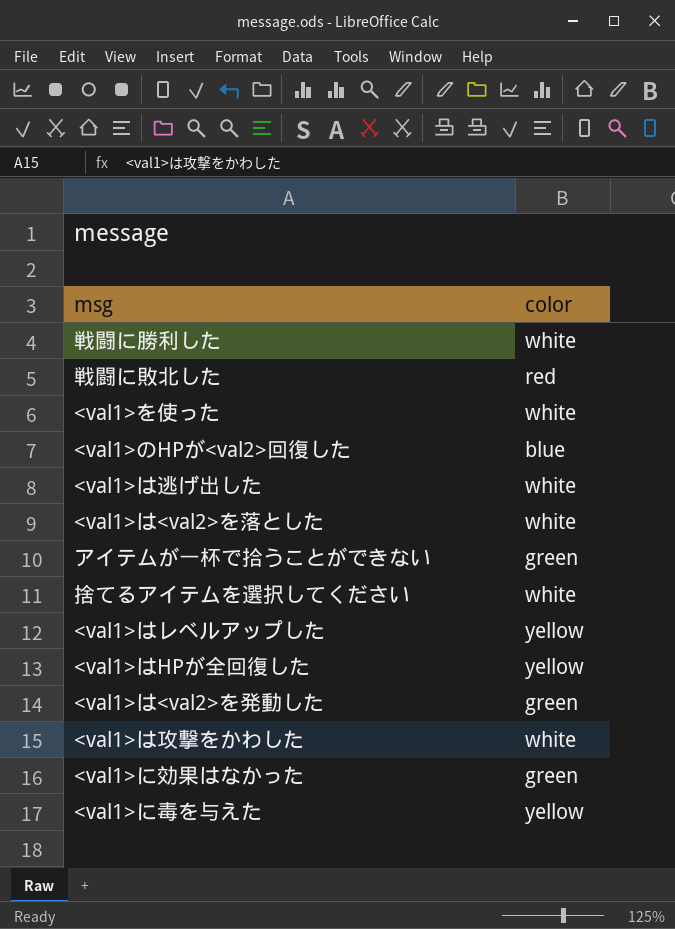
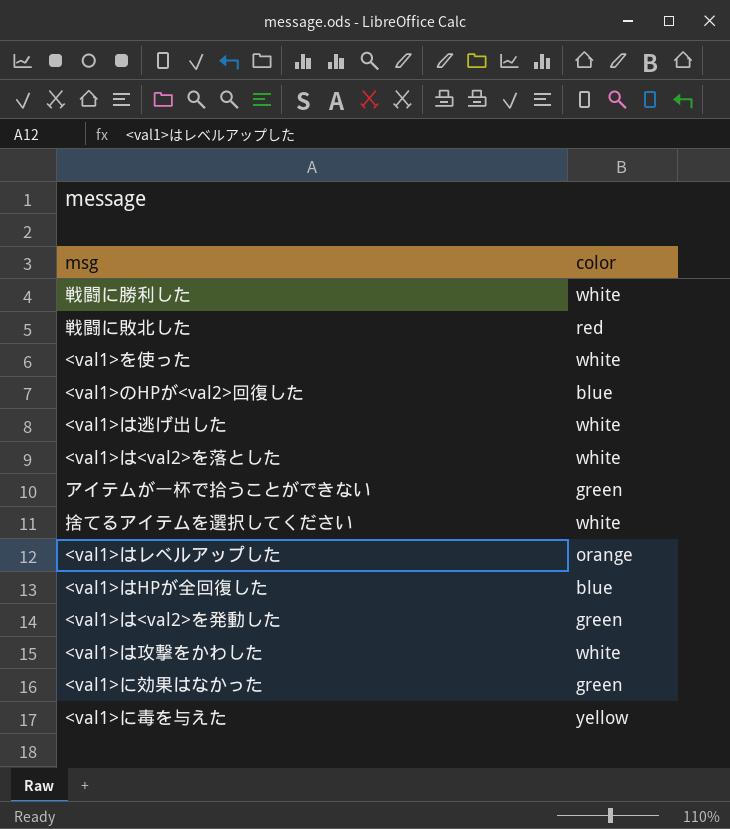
<val1>はレベルアップした | color: yellow -> orange
<val1>はHPが全回復した | color: yellow -> blue

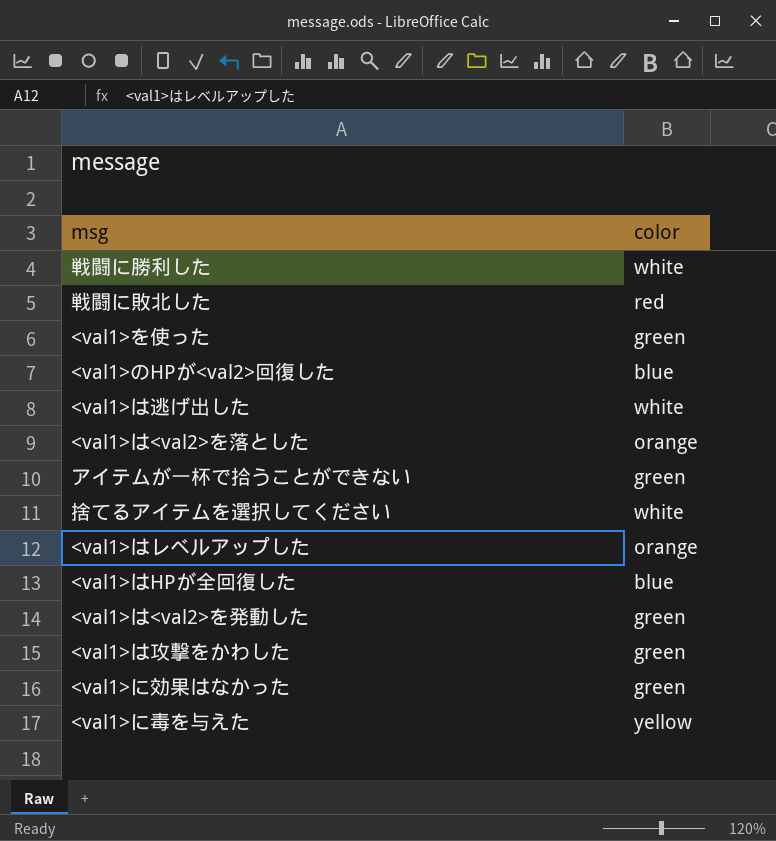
<val1>を使った | color: white -> green
<val1>は<val2>を落とした | color: white -> orange
<val1>は攻撃をかわした | color: white -> green

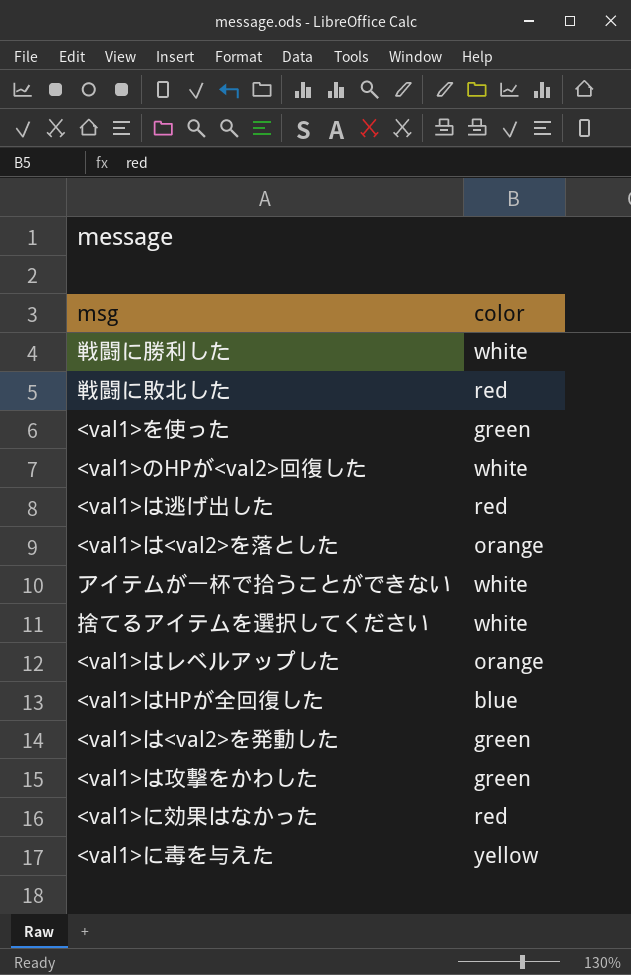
<val1>のHPが<val2>回復した | color: blue -> white
<val1>は逃げ出した | color: white -> red
アイテムが一杯で拾うことができない | color: green -> white
<val1>に効果はなかった | color: green -> red

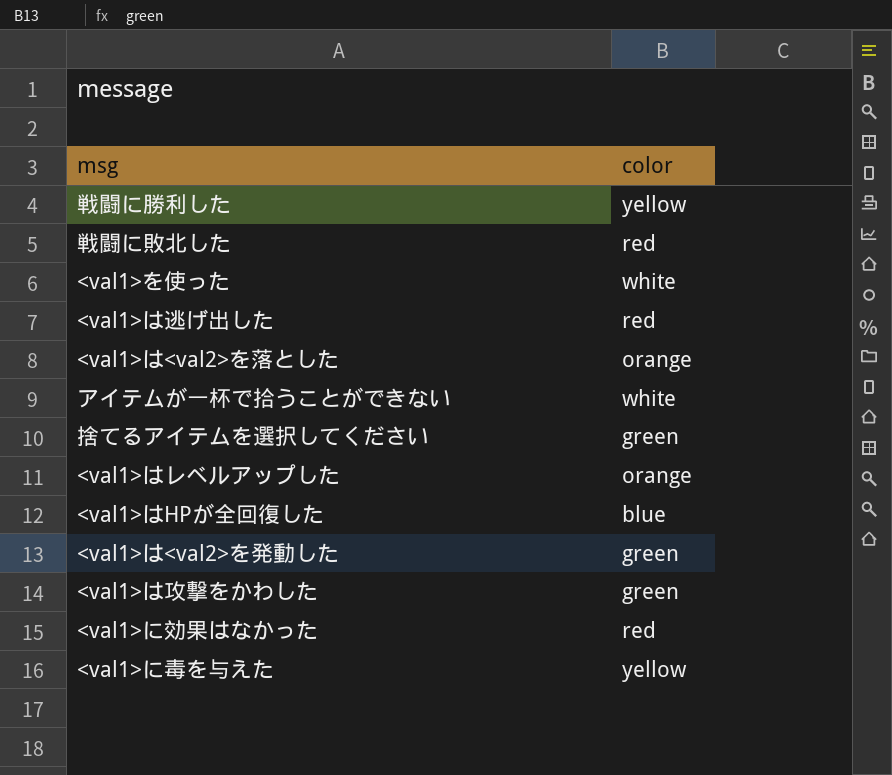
row <val1>のHPが<val2>回復した: white -> none
戦闘に勝利した | color: white -> yellow
<val1>を使った | color: green -> white
捨てるアイテムを選択してください | color: white -> green

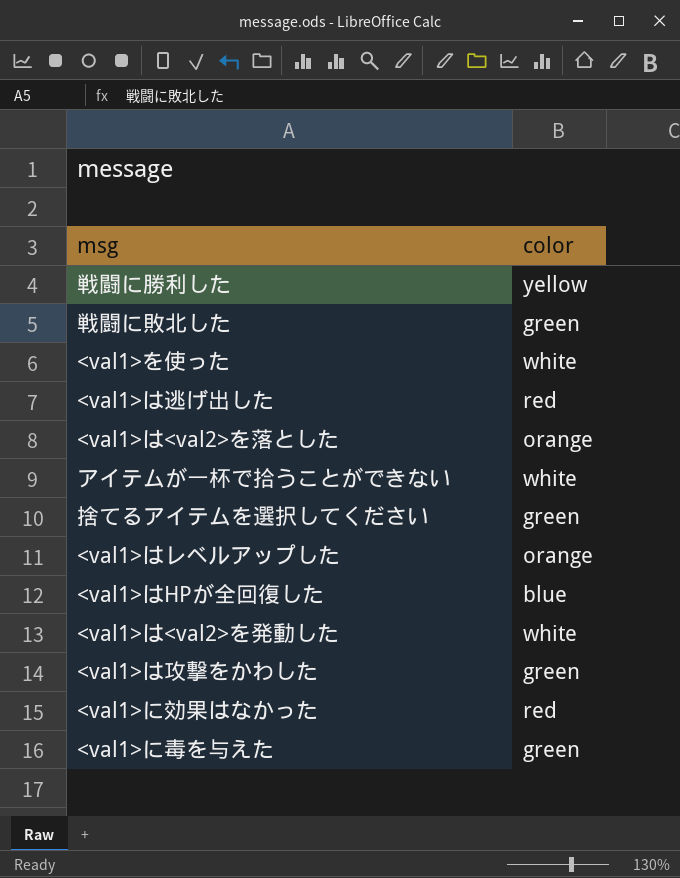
戦闘に敗北した | color: red -> green
<val1>は<val2>を発動した | color: green -> white
<val1>に毒を与えた | color: yellow -> green

